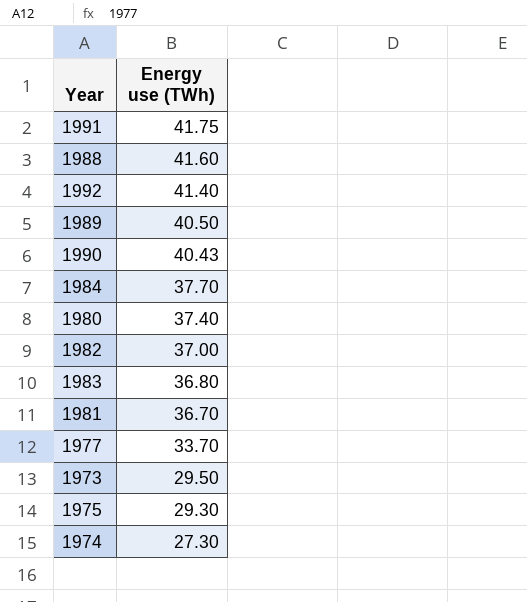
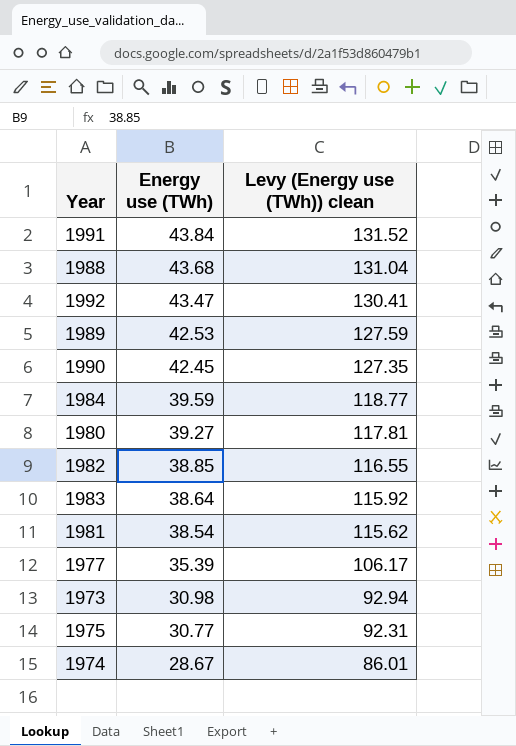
column Levy (Energy use (TWh)) clean | formula: none -> [Energy use (TWh)] * 3
1991 | Energy use (TWh): 41.75 -> 43.84
1988 | Energy use (TWh): 41.60 -> 43.68
1992 | Energy use (TWh): 41.40 -> 43.47
1989 | Energy use (TWh): 40.50 -> 42.53
1990 | Energy use (TWh): 40.43 -> 42.45
1984 | Energy use (TWh): 37.70 -> 39.59
1980 | Energy use (TWh): 37.40 -> 39.27
1982 | Energy use (TWh): 37.00 -> 38.85
1983 | Energy use (TWh): 36.80 -> 38.64
1981 | Energy use (TWh): 36.70 -> 38.54
1977 | Energy use (TWh): 33.70 -> 35.39
1973 | Energy use (TWh): 29.50 -> 30.98
1975 | Energy use (TWh): 29.30 -> 30.77
1974 | Energy use (TWh): 27.30 -> 28.67

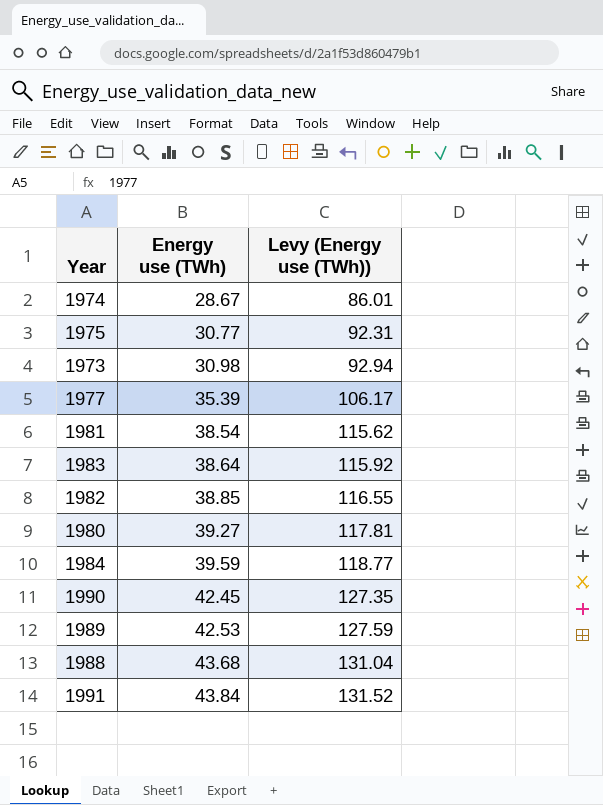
row order: Energy use (TWh) descending -> Energy use (TWh) ascending
column name: Levy (Energy use (TWh)) clean -> Levy (Energy use (TWh))
row 1992: 43.47 | 130.41 -> none

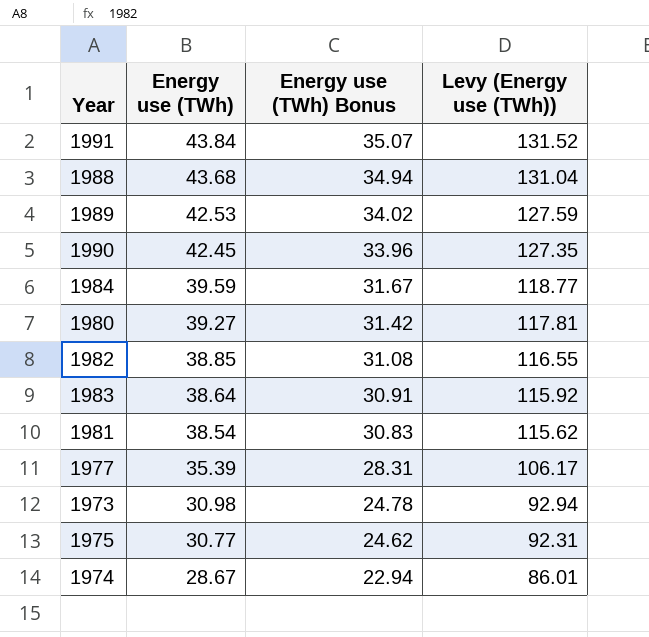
row order: Energy use (TWh) ascending -> Energy use (TWh) descending
column Energy use (TWh) Bonus | formula: none -> [Energy use (TWh)] * 0.8

